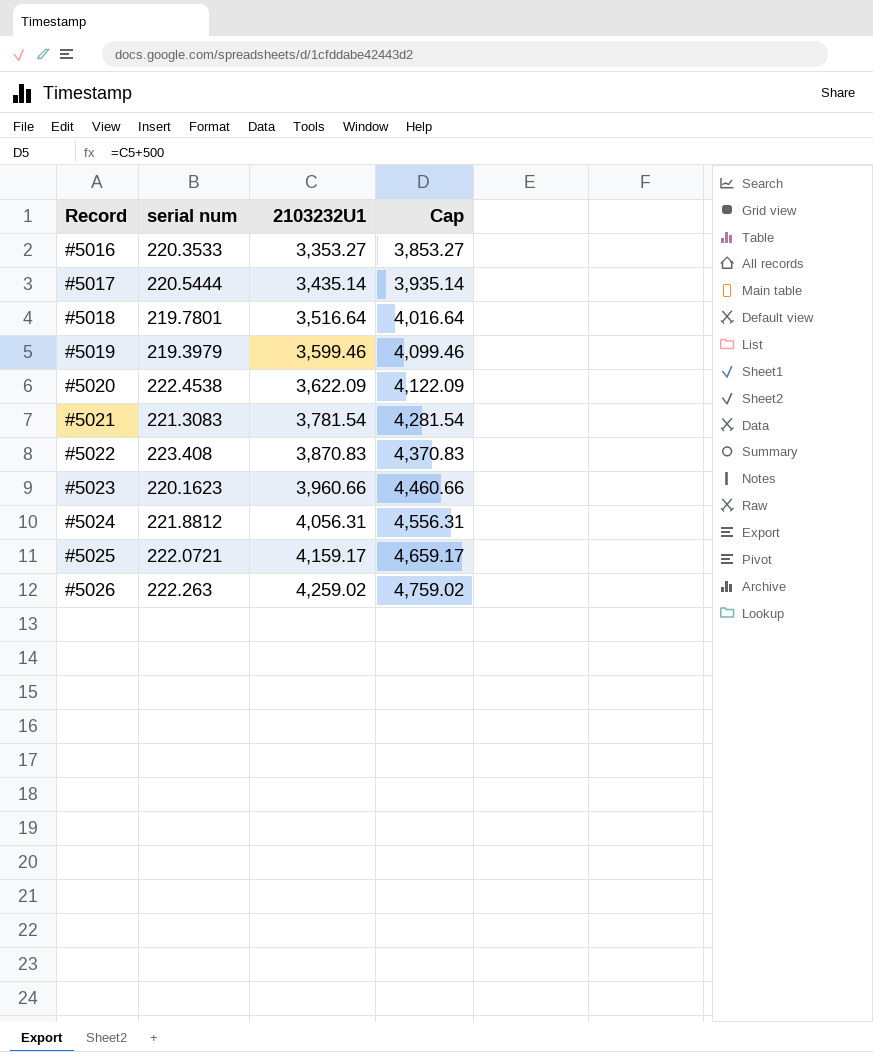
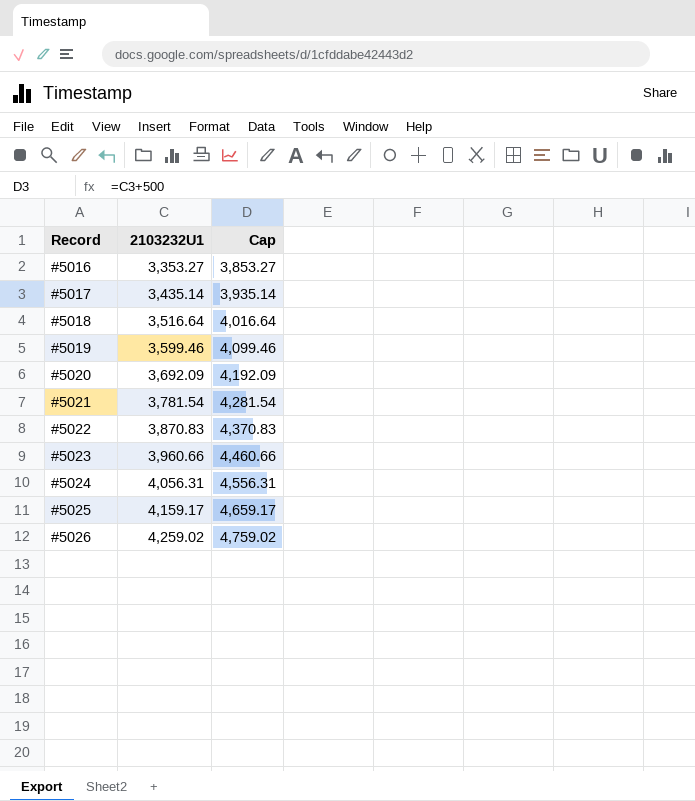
column serial num | position: 2 -> none
#5020 | 2103232U1: 3,622.09 -> 3,692.09
#5020 | Cap: 4,122.09 -> 4,192.09

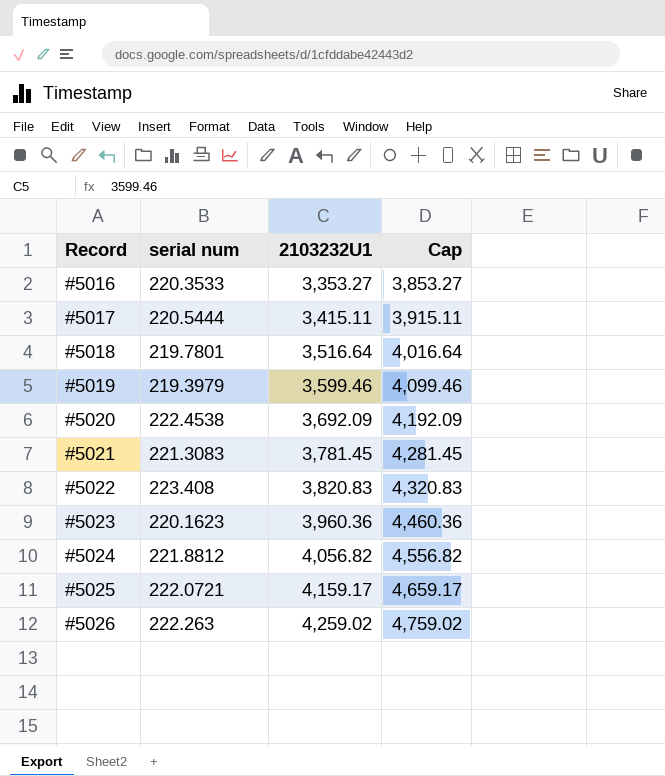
column serial num | position: none -> 2
#5017 | 2103232U1: 3,435.14 -> 3,415.11
#5017 | Cap: 3,935.14 -> 3,915.11
#5021 | 2103232U1: 3,781.54 -> 3,781.45
#5021 | Cap: 4,281.54 -> 4,281.45
#5022 | 2103232U1: 3,870.83 -> 3,820.83
#5022 | Cap: 4,370.83 -> 4,320.83
#5023 | 2103232U1: 3,960.66 -> 3,960.36
#5023 | Cap: 4,460.66 -> 4,460.36
#5024 | 2103232U1: 4,056.31 -> 4,056.82
#5024 | Cap: 4,556.31 -> 4,556.82

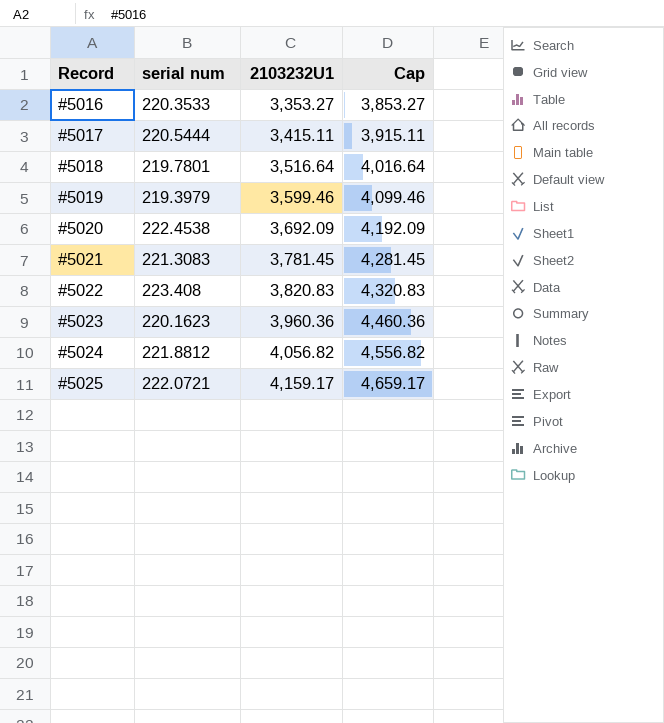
row #5026: 222.263 | 4,259.02 | 4,759.02 -> none

